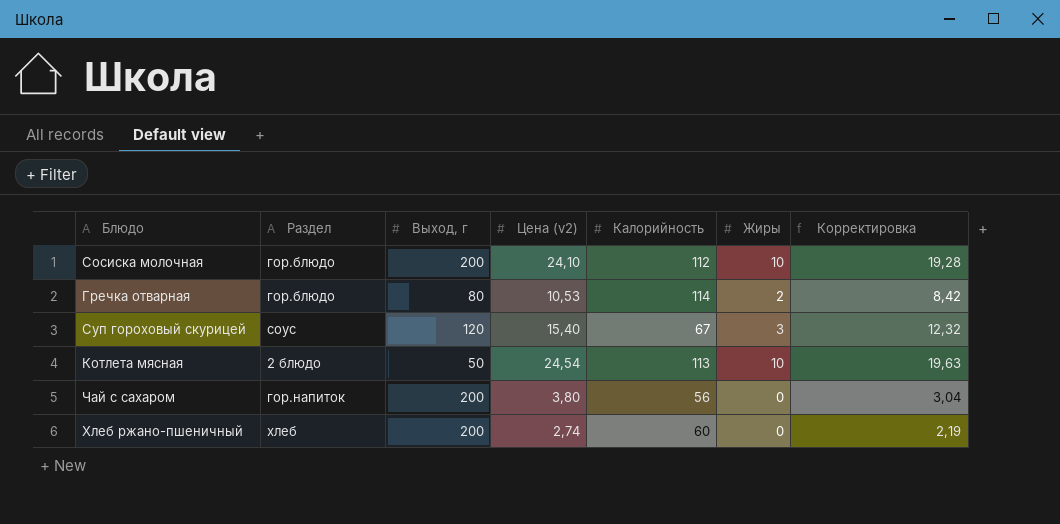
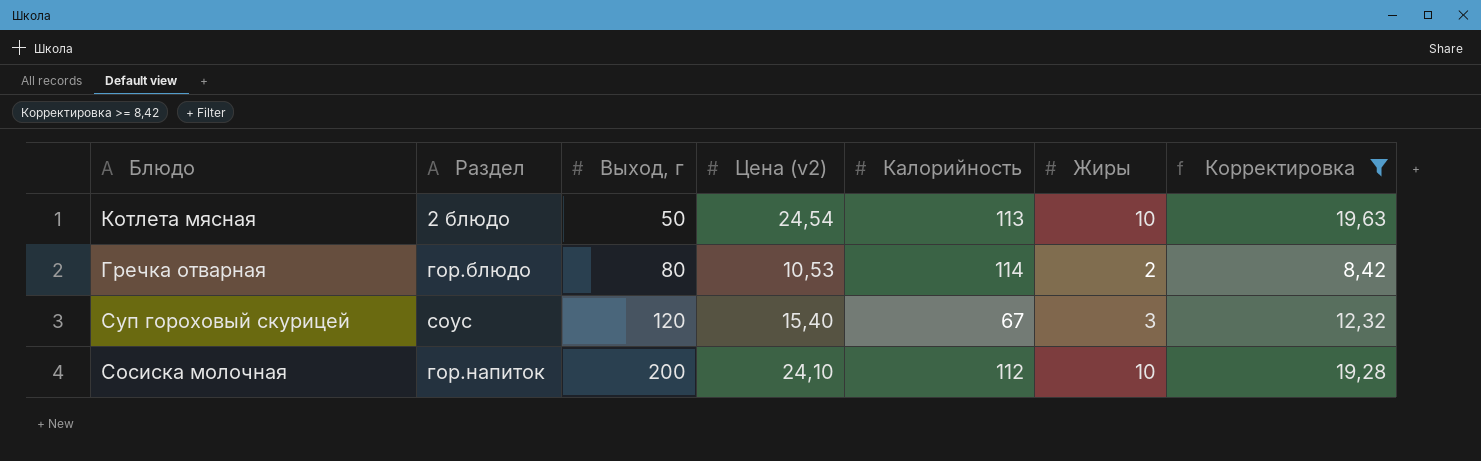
filter: none -> Корректировка >= 8,42
row order: none -> Выход, г ascending
Сосиска молочная | Раздел: гор.блюдо -> гор.напиток

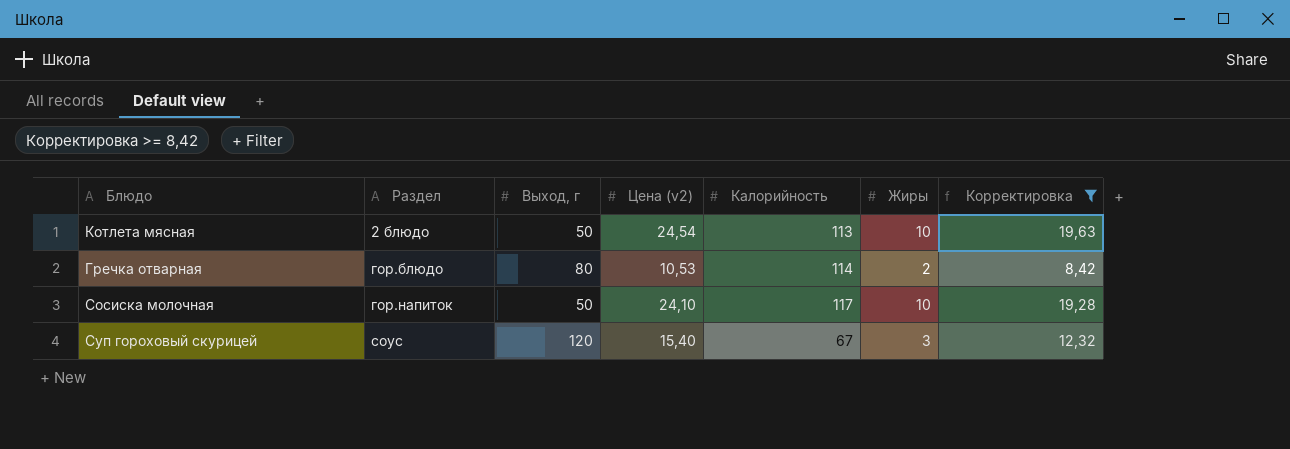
row order: Выход, г ascending -> Раздел ascending
Сосиска молочная | Выход, г: 200 -> 50
Сосиска молочная | Калорийность: 112 -> 117

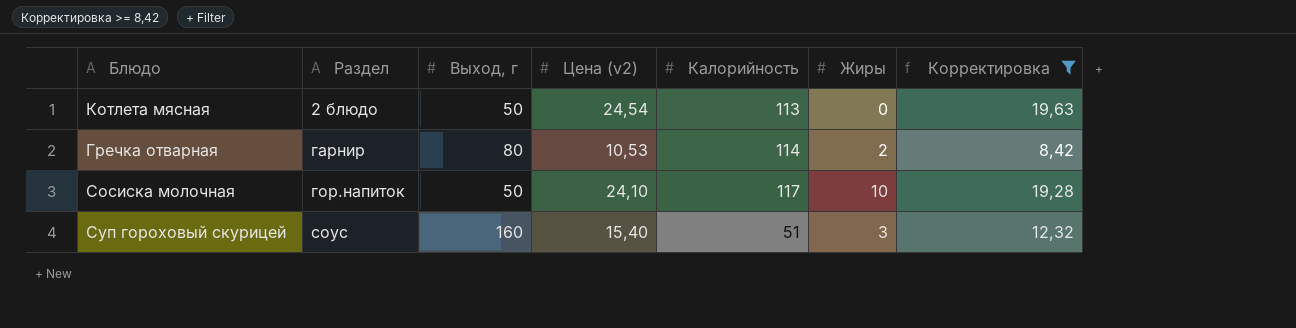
Котлета мясная | Жиры: 10 -> 0
Гречка отварная | Раздел: гор.блюдо -> гарнир
Суп гороховый скурицей | Выход, г: 120 -> 160
Суп гороховый скурицей | Калорийность: 67 -> 51

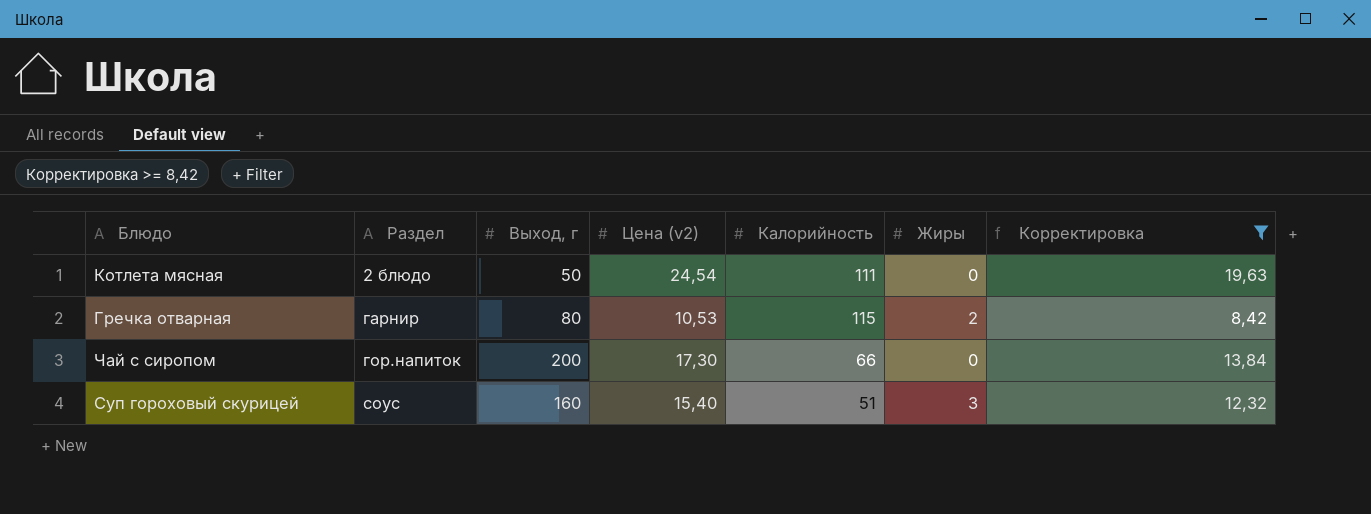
row Сосиска молочная: гор.напиток | 50 | 24,10 | 117 | 10 | 19,28 -> none
Котлета мясная | Калорийность: 113 -> 111
Гречка отварная | Калорийность: 114 -> 115
row Чай с сиропом: none -> гор.напиток | 200 | 17,30 | 66 | 0 | 13,84

